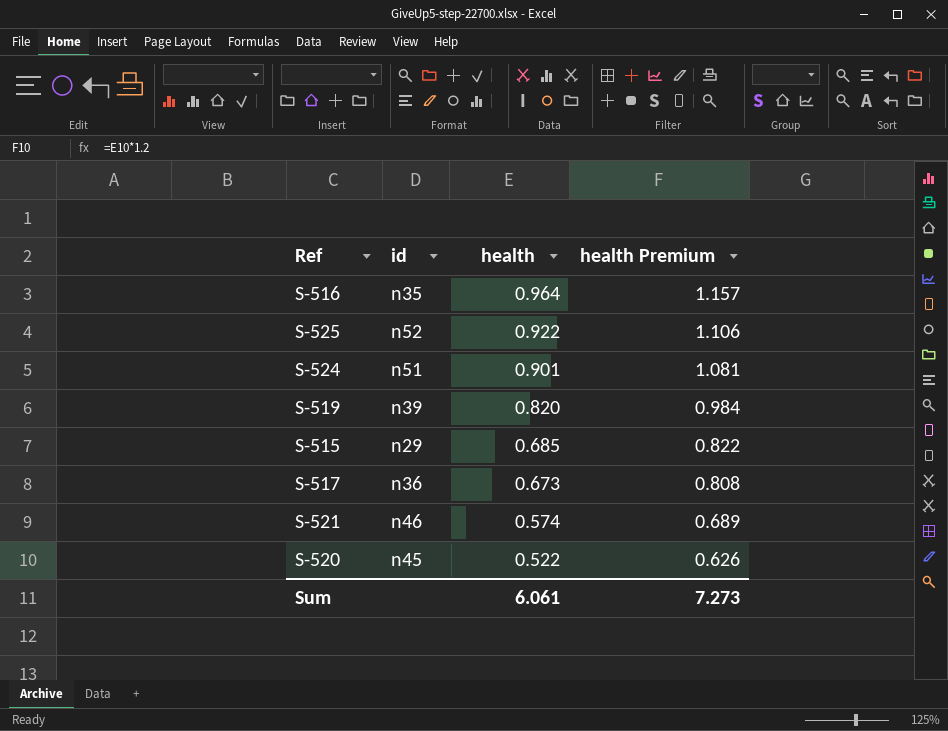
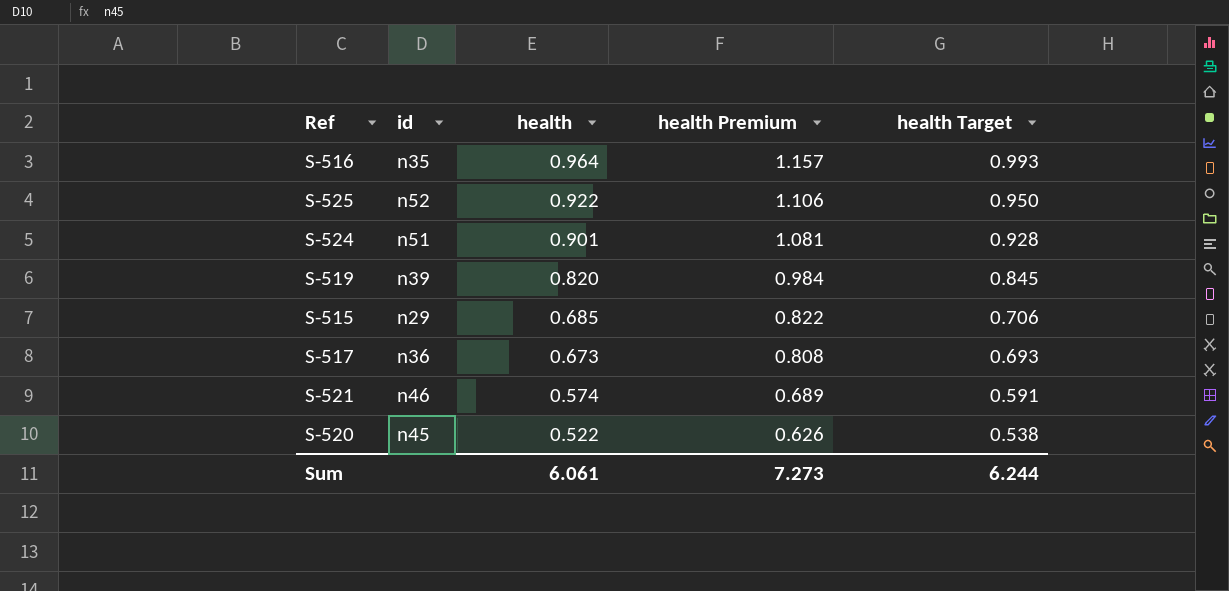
column health Target | formula: none -> [health] * 1.03

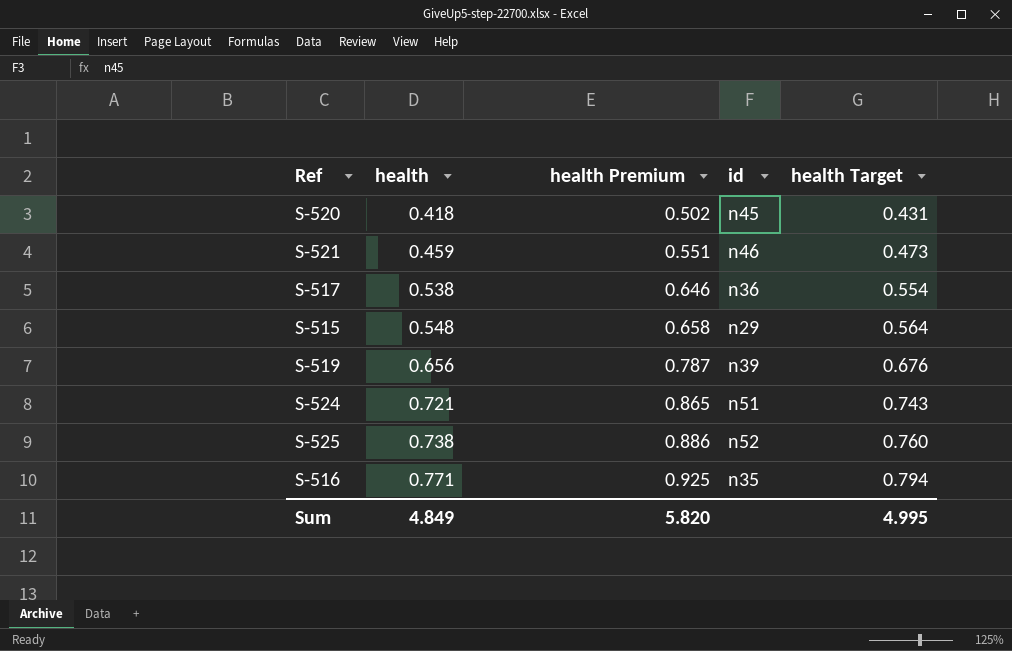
row order: health descending -> health ascending
column id | position: 2 -> 4
S-520 | health: 0.522 -> 0.418
S-520 | health Premium: 0.626 -> 0.502
S-520 | health Target: 0.538 -> 0.431
S-521 | health: 0.574 -> 0.459
S-521 | health Premium: 0.689 -> 0.551
S-521 | health Target: 0.591 -> 0.473
S-517 | health: 0.673 -> 0.538
S-517 | health Premium: 0.808 -> 0.646
S-517 | health Target: 0.693 -> 0.554
S-515 | health: 0.685 -> 0.548
S-515 | health Premium: 0.822 -> 0.658
S-515 | health Target: 0.706 -> 0.564
S-519 | health: 0.820 -> 0.656
S-519 | health Premium: 0.984 -> 0.787
S-519 | health Target: 0.845 -> 0.676
S-524 | health: 0.901 -> 0.721
S-524 | health Premium: 1.081 -> 0.865
S-524 | health Target: 0.928 -> 0.743
S-525 | health: 0.922 -> 0.738
S-525 | health Premium: 1.106 -> 0.886
S-525 | health Target: 0.950 -> 0.760
S-516 | health: 0.964 -> 0.771
S-516 | health Premium: 1.157 -> 0.925
S-516 | health Target: 0.993 -> 0.794
Sum | health: 6.061 -> 4.849
Sum | health Premium: 7.273 -> 5.820
Sum | health Target: 6.244 -> 4.995

